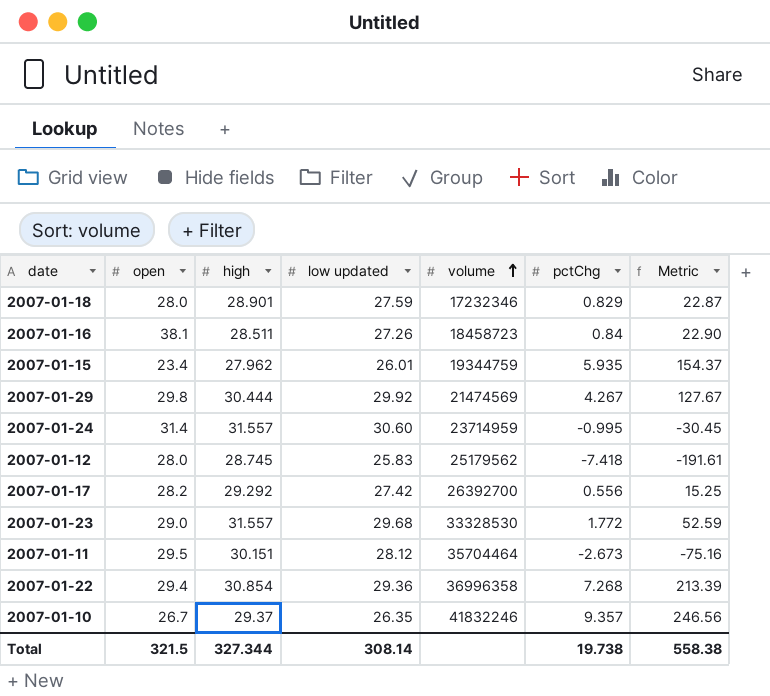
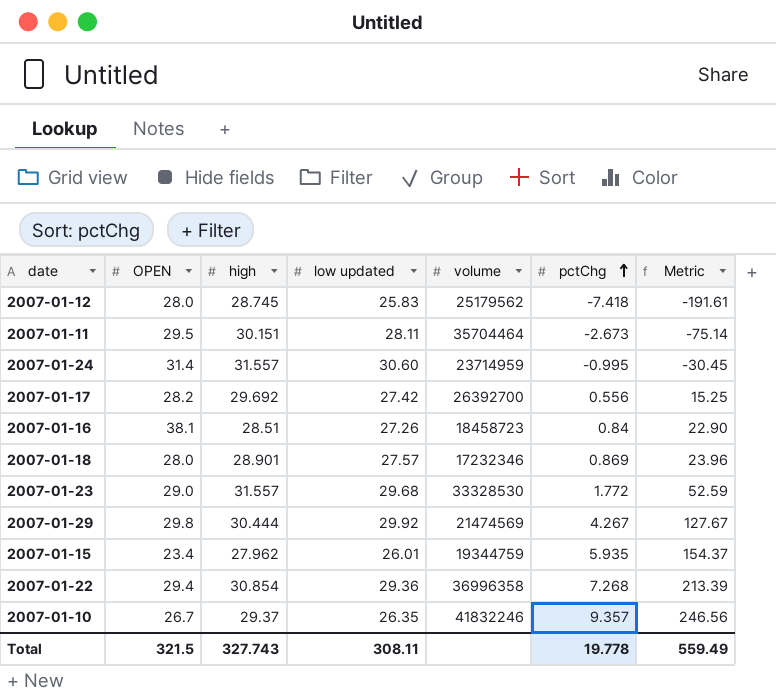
row order: volume ascending -> pctChg ascending
column name: open -> OPEN
2007-01-11 | low updated: 28.12 -> 28.11
2007-01-11 | Metric: -75.16 -> -75.14
2007-01-17 | high: 29.292 -> 29.692
2007-01-16 | high: 28.511 -> 28.51
2007-01-18 | low updated: 27.59 -> 27.57
2007-01-18 | pctChg: 0.829 -> 0.869
2007-01-18 | Metric: 22.87 -> 23.96
Total | high: 327.344 -> 327.743
Total | low updated: 308.14 -> 308.11
Total | pctChg: 19.738 -> 19.778
Total | Metric: 558.38 -> 559.49

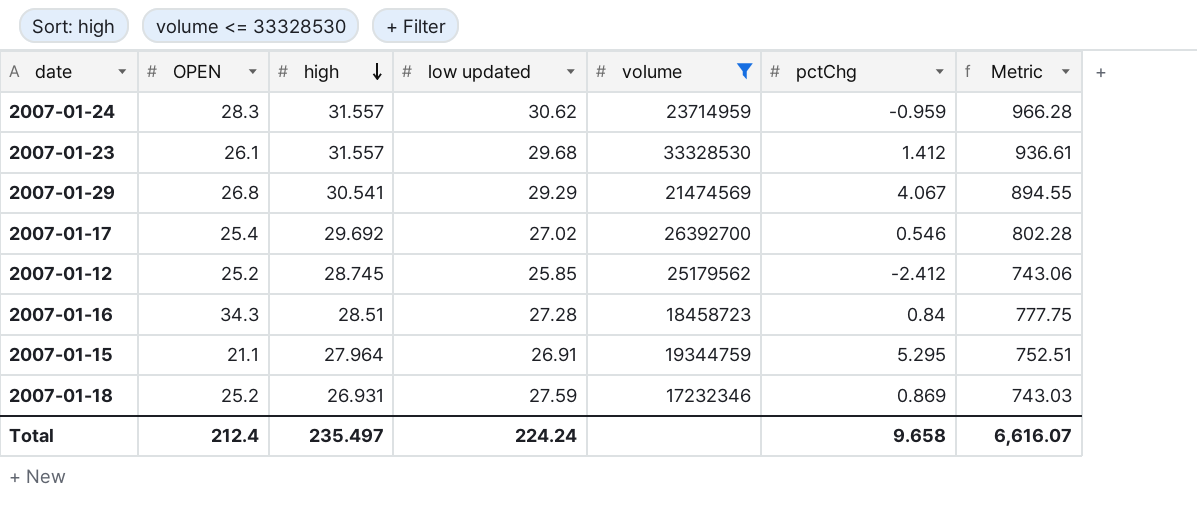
filter: none -> volume <= 33328530
row order: pctChg ascending -> high descending
column Metric | formula: [low updated] * [pctChg] -> [high] * [low updated]
2007-01-24 | OPEN: 31.4 -> 28.3
2007-01-24 | low updated: 30.60 -> 30.62
2007-01-24 | pctChg: -0.995 -> -0.959
2007-01-23 | OPEN: 29.0 -> 26.1
2007-01-23 | pctChg: 1.772 -> 1.412
2007-01-29 | OPEN: 29.8 -> 26.8
2007-01-29 | high: 30.444 -> 30.541
2007-01-29 | low updated: 29.92 -> 29.29
2007-01-29 | pctChg: 4.267 -> 4.067
2007-01-17 | OPEN: 28.2 -> 25.4
2007-01-17 | low updated: 27.42 -> 27.02
2007-01-17 | pctChg: 0.556 -> 0.546
2007-01-12 | OPEN: 28.0 -> 25.2
2007-01-12 | low updated: 25.83 -> 25.85
2007-01-12 | pctChg: -7.418 -> -2.412
2007-01-16 | OPEN: 38.1 -> 34.3
2007-01-16 | low updated: 27.26 -> 27.28
2007-01-15 | OPEN: 23.4 -> 21.1
2007-01-15 | high: 27.962 -> 27.964
2007-01-15 | low updated: 26.01 -> 26.91
2007-01-15 | pctChg: 5.935 -> 5.295
2007-01-18 | OPEN: 28.0 -> 25.2
2007-01-18 | high: 28.901 -> 26.931
2007-01-18 | low updated: 27.57 -> 27.59
Total | OPEN: 321.5 -> 212.4
Total | high: 327.743 -> 235.497
Total | low updated: 308.11 -> 224.24
Total | pctChg: 19.778 -> 9.658
Total | Metric: 559.49 -> 6,616.07

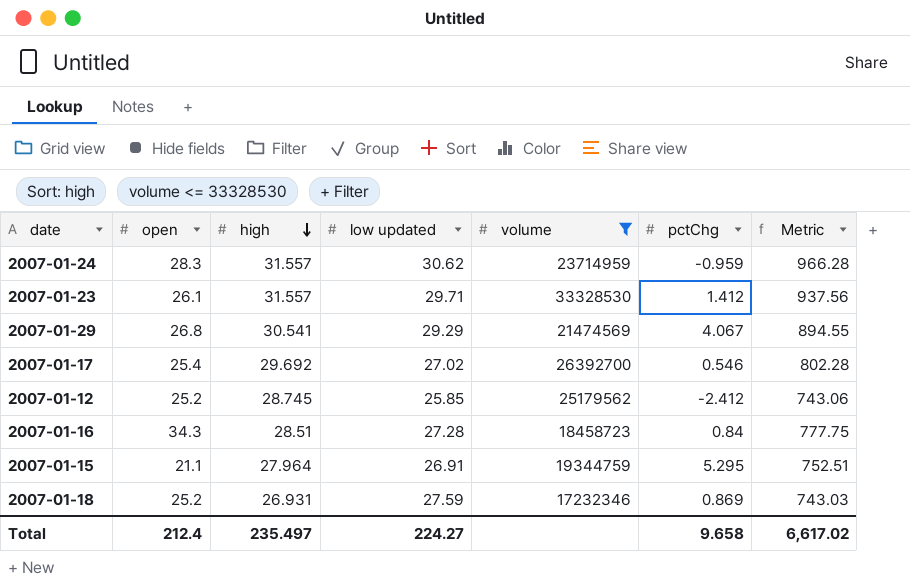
column name: OPEN -> open
2007-01-23 | low updated: 29.68 -> 29.71
2007-01-23 | Metric: 936.61 -> 937.56
Total | low updated: 224.24 -> 224.27
Total | Metric: 6,616.07 -> 6,617.02

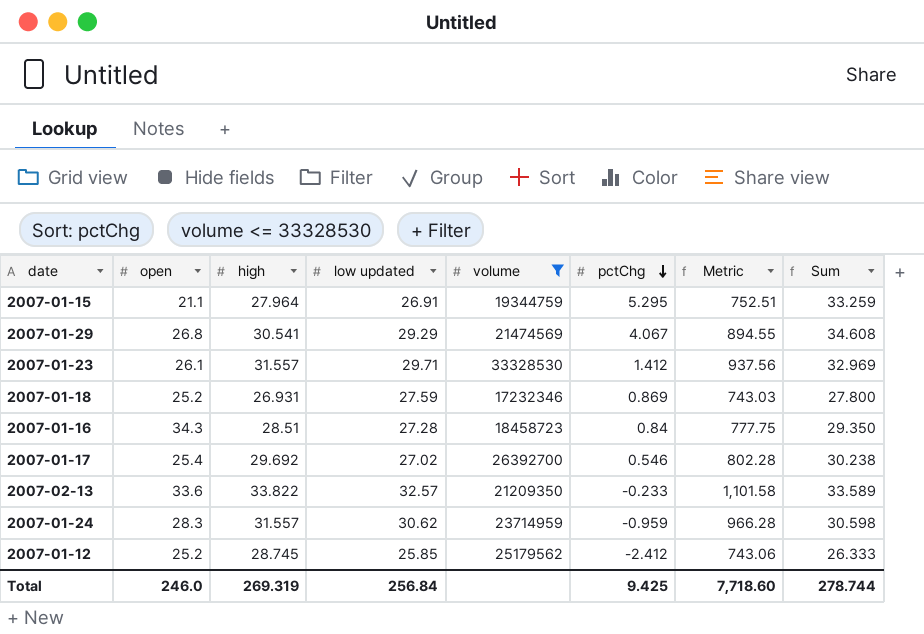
row order: high descending -> pctChg descending
column Sum | formula: none -> [high] + [pctChg]
row 2007-02-13: none -> 33.6 | 33.822 | 32.57 | 21209350 | -0.233 | 1,101.58 | 33.589
Total | open: 212.4 -> 246.0
Total | high: 235.497 -> 269.319
Total | low updated: 224.27 -> 256.84
Total | pctChg: 9.658 -> 9.425
Total | Metric: 6,617.02 -> 7,718.60

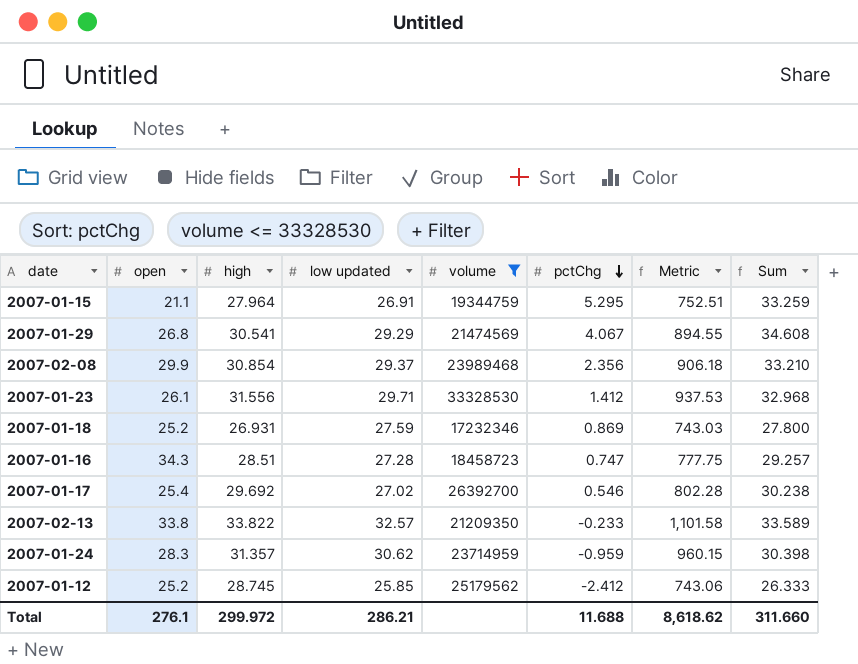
row 2007-02-08: none -> 29.9 | 30.854 | 29.37 | 23989468 | 2.356 | 906.18 | 33.210
2007-01-23 | high: 31.557 -> 31.556
2007-01-23 | Metric: 937.56 -> 937.53
2007-01-23 | Sum: 32.969 -> 32.968
2007-01-16 | pctChg: 0.84 -> 0.747
2007-01-16 | Sum: 29.350 -> 29.257
2007-02-13 | open: 33.6 -> 33.8
2007-01-24 | high: 31.557 -> 31.357
2007-01-24 | Metric: 966.28 -> 960.15
2007-01-24 | Sum: 30.598 -> 30.398
Total | open: 246.0 -> 276.1
Total | high: 269.319 -> 299.972
Total | low updated: 256.84 -> 286.21
Total | pctChg: 9.425 -> 11.688
Total | Metric: 7,718.60 -> 8,618.62
Total | Sum: 278.744 -> 311.660

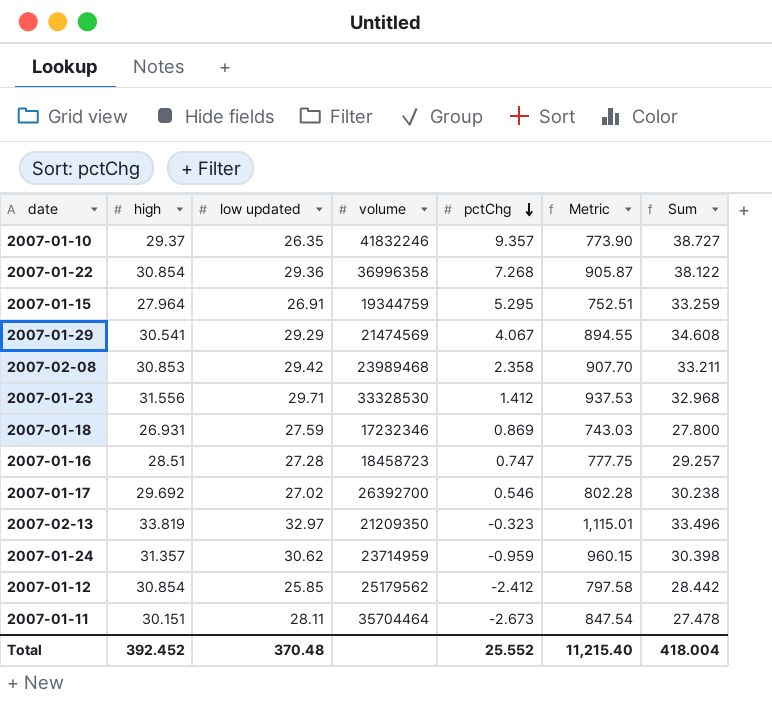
filter: volume <= 33328530 -> none
column open | position: 2 -> none
2007-02-08 | high: 30.854 -> 30.853
2007-02-08 | low updated: 29.37 -> 29.42
2007-02-08 | pctChg: 2.356 -> 2.358
2007-02-08 | Metric: 906.18 -> 907.70
2007-02-08 | Sum: 33.210 -> 33.211
2007-02-13 | high: 33.822 -> 33.819
2007-02-13 | low updated: 32.57 -> 32.97
2007-02-13 | pctChg: -0.233 -> -0.323
2007-02-13 | Metric: 1,101.58 -> 1,115.01
2007-02-13 | Sum: 33.589 -> 33.496
2007-01-12 | high: 28.745 -> 30.854
2007-01-12 | Metric: 743.06 -> 797.58
2007-01-12 | Sum: 26.333 -> 28.442
Total | high: 299.972 -> 392.452
Total | low updated: 286.21 -> 370.48
Total | pctChg: 11.688 -> 25.552
Total | Metric: 8,618.62 -> 11,215.40
Total | Sum: 311.660 -> 418.004

